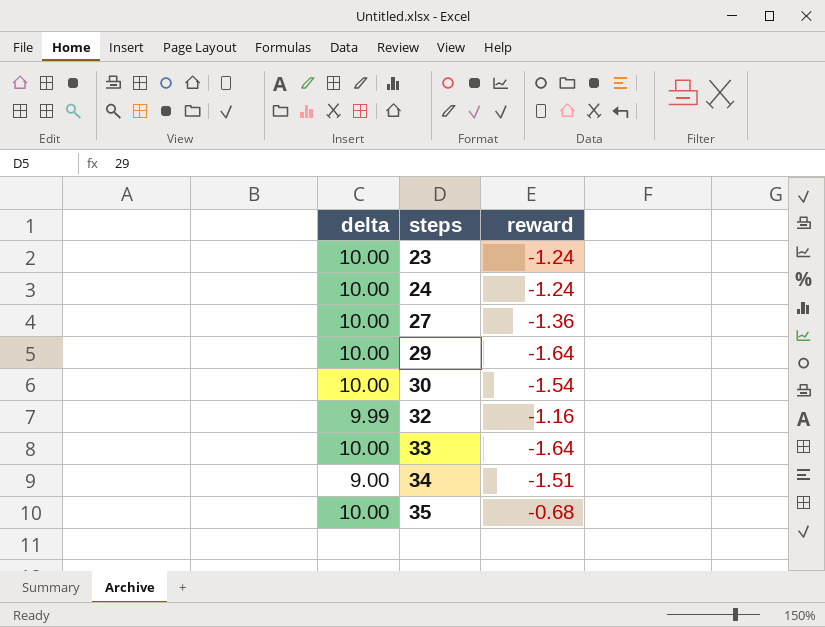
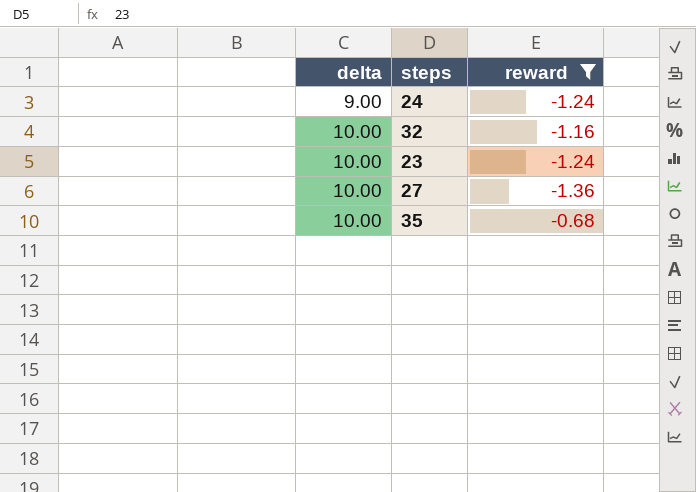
filter: none -> reward >= -1.36
row order: steps ascending -> delta ascending
24 | delta: 10.00 -> 9.00
32 | delta: 9.99 -> 10.00

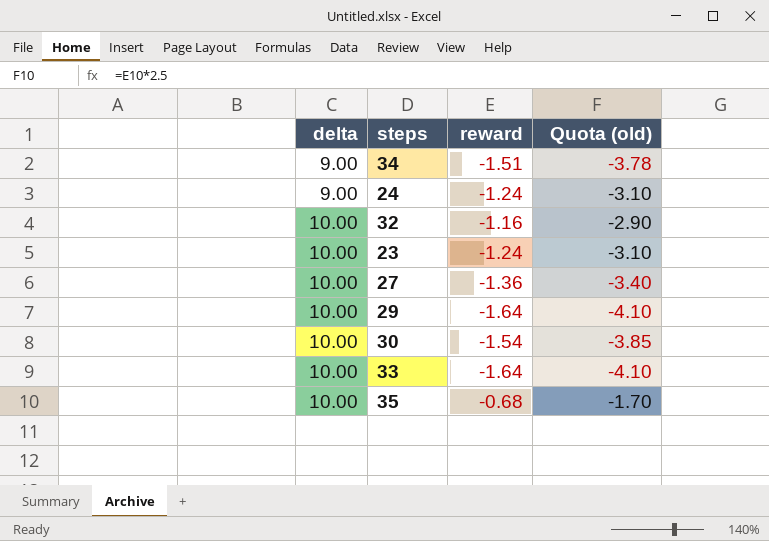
filter: reward >= -1.36 -> none
column Quota (old) | formula: none -> [reward] * 2.5

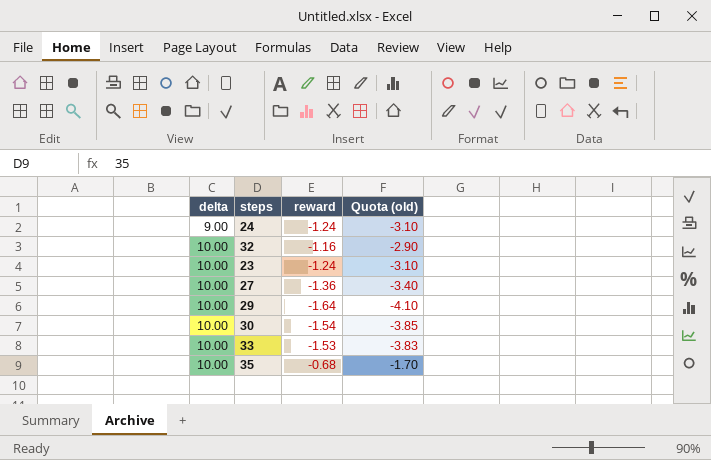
row 34: 9.00 | -1.51 | -3.78 -> none
33 | reward: -1.64 -> -1.53
33 | Quota (old): -4.10 -> -3.83

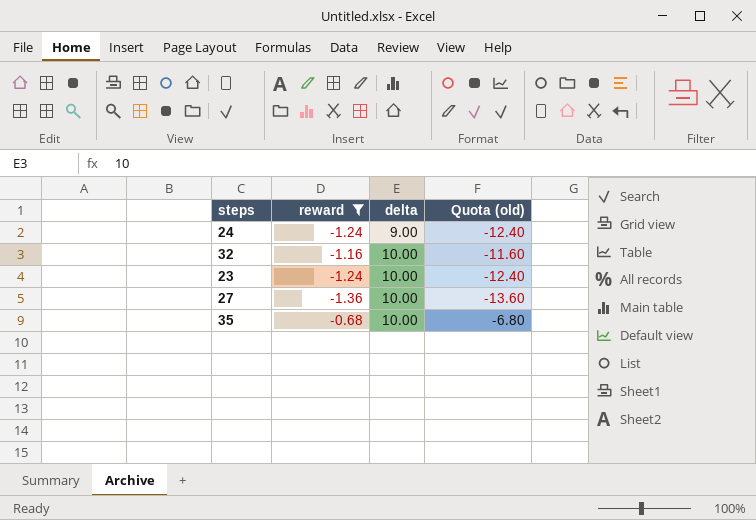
filter: none -> reward >= -1.36
column delta | position: 1 -> 3
column Quota (old) | formula: [reward] * 2.5 -> [reward] * 10

